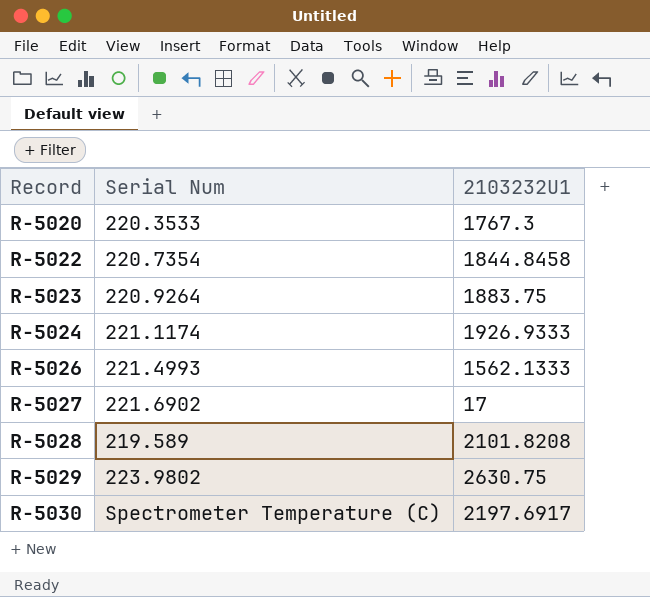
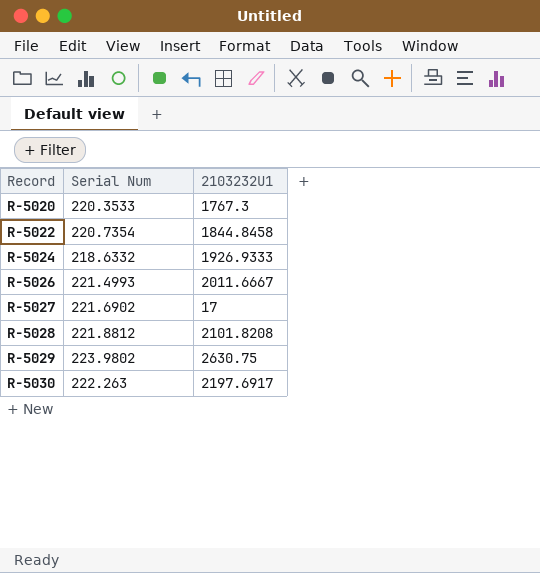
row R-5023: 220.9264 | 1883.75 -> none
R-5024 | Serial Num: 221.1174 -> 218.6332
R-5026 | 2103232U1: 1562.1333 -> 2011.6667
R-5028 | Serial Num: 219.589 -> 221.8812
R-5030 | Serial Num: Spectrometer Temperature (C) -> 222.263

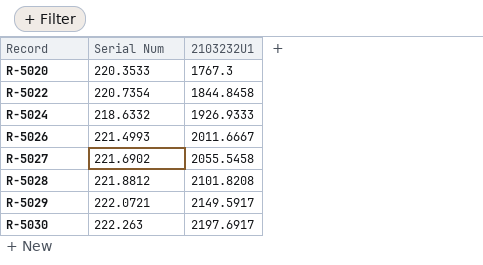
R-5027 | 2103232U1: 17 -> 2055.5458
R-5029 | Serial Num: 223.9802 -> 222.0721
R-5029 | 2103232U1: 2630.75 -> 2149.5917

